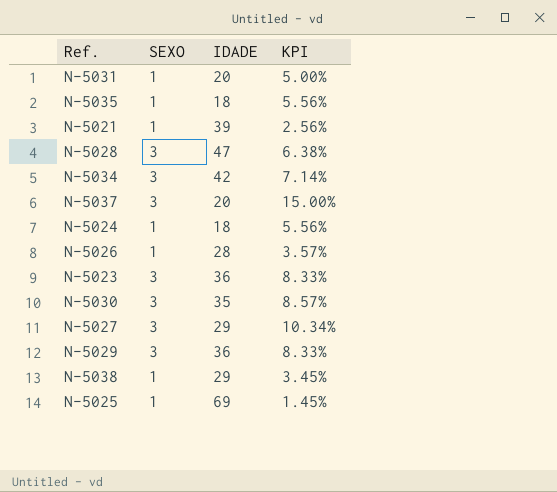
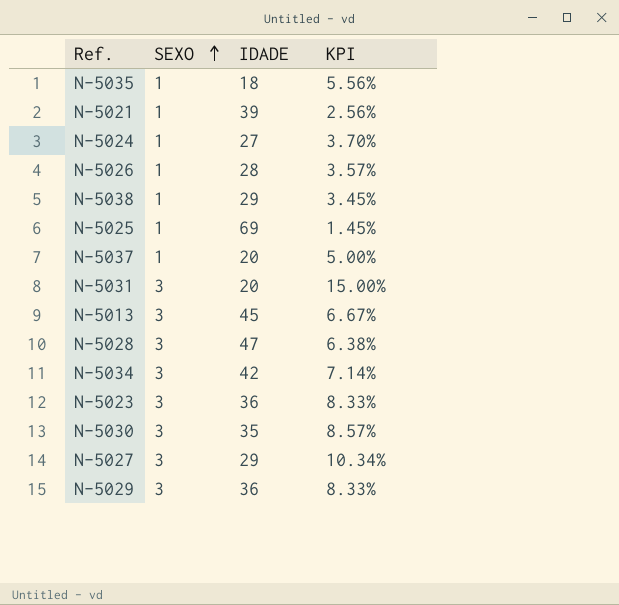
row order: none -> SEXO ascending
N-5024 | IDADE: 18 -> 27
N-5024 | KPI: 5.56% -> 3.70%
N-5037 | SEXO: 3 -> 1
N-5037 | KPI: 15.00% -> 5.00%
N-5031 | SEXO: 1 -> 3
N-5031 | KPI: 5.00% -> 15.00%
row N-5013: none -> 3 | 45 | 6.67%

